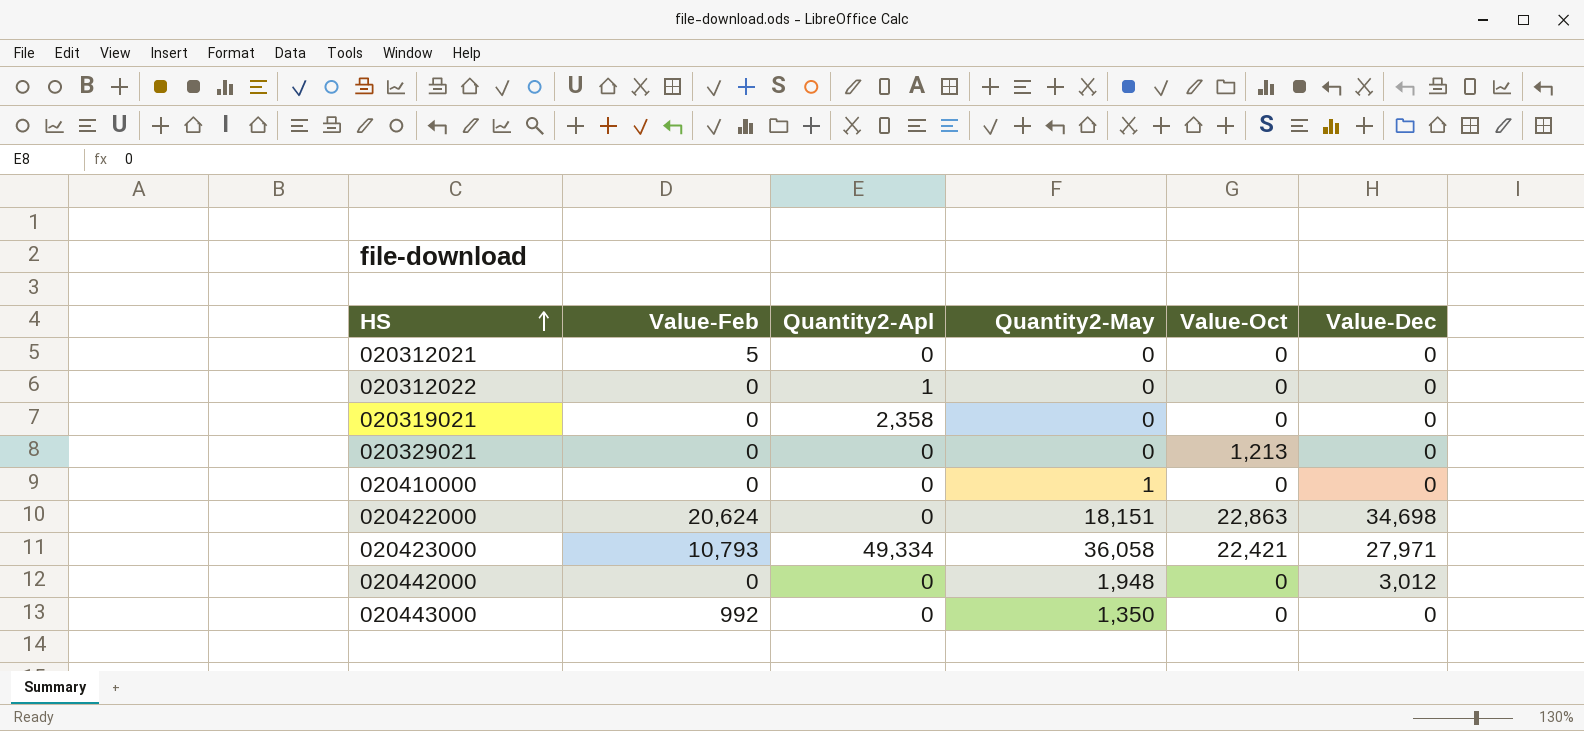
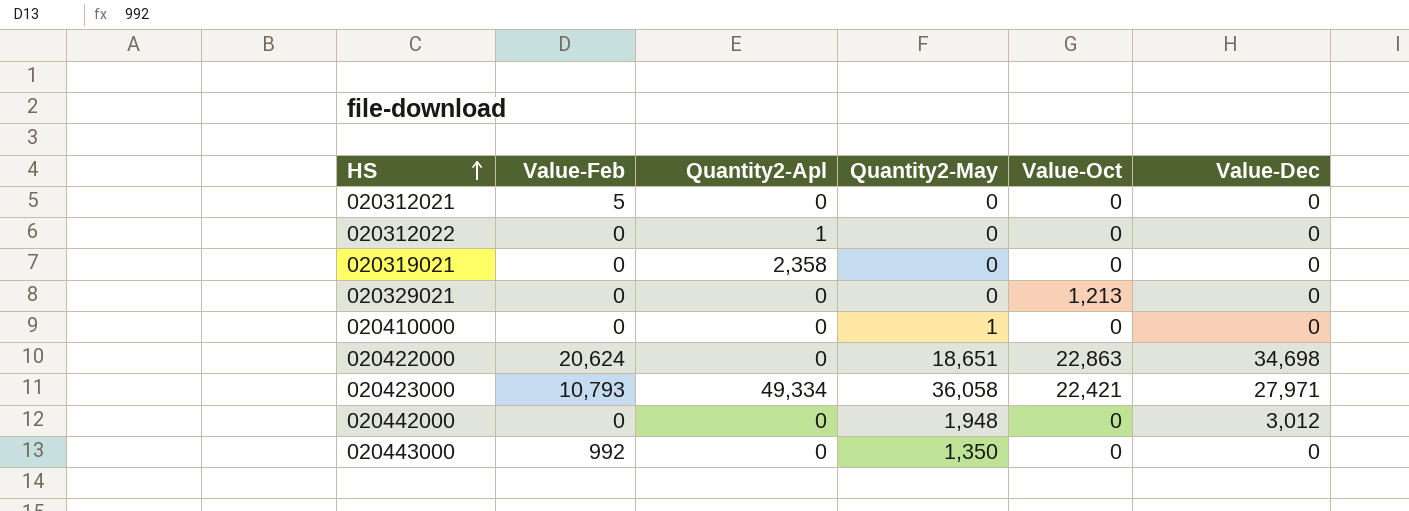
020422000 | Quantity2-May: 18,151 -> 18,651

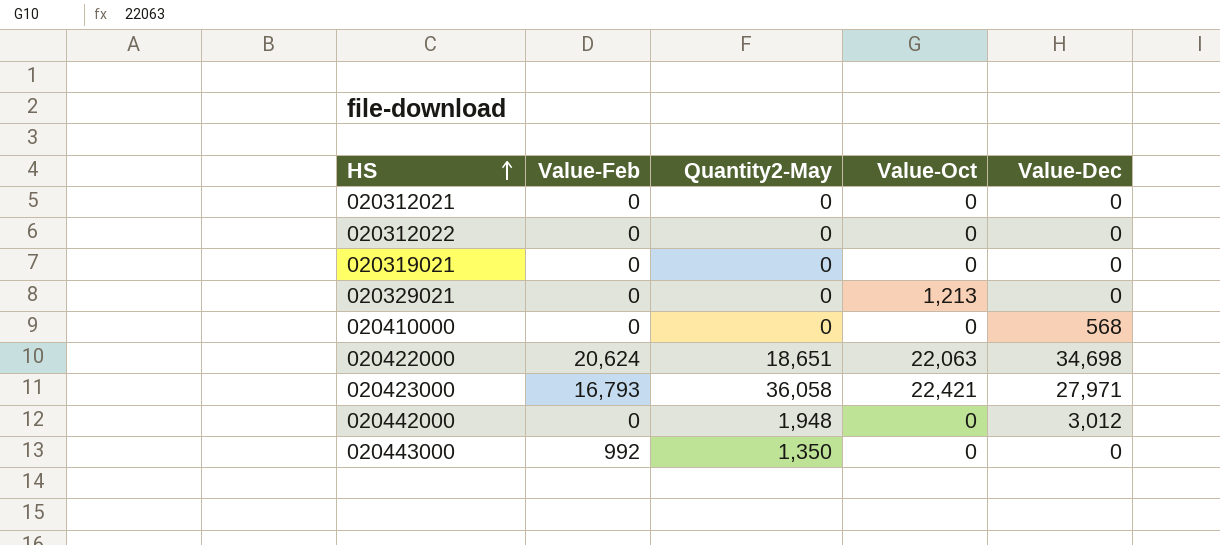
column Quantity2-Apl | position: 3 -> none
020312021 | Value-Feb: 5 -> 0
020410000 | Quantity2-May: 1 -> 0
020410000 | Value-Dec: 0 -> 568
020422000 | Value-Oct: 22,863 -> 22,063
020423000 | Value-Feb: 10,793 -> 16,793

